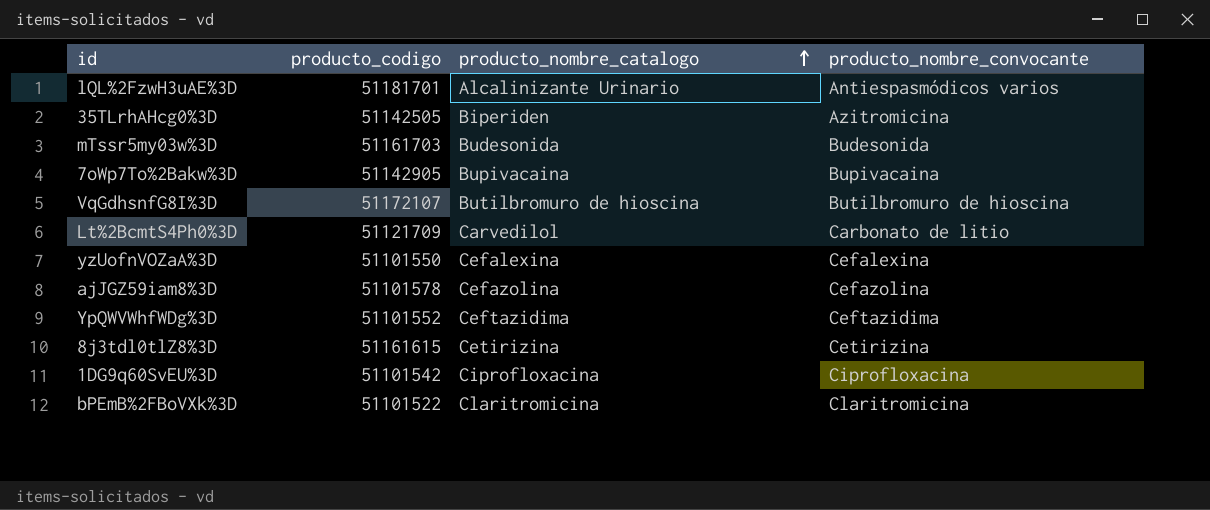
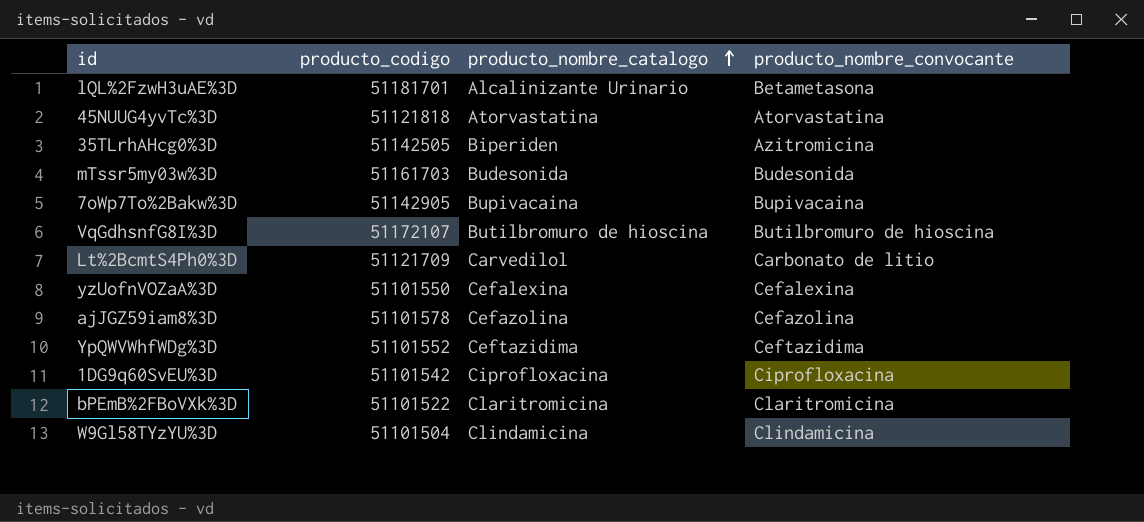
row 8j3tdl0tlZ8%3D: 51161615 | Cetirizina | Cetirizina -> none
lQL%2FzwH3uAE%3D | producto_nombre_convocante: Antiespasmódicos varios -> Betametasona
row 45NUUG4yvTc%3D: none -> 51121818 | Atorvastatina | Atorvastatina
row W9Gl58TYzYU%3D: none -> 51101504 | Clindamicina | Clindamicina

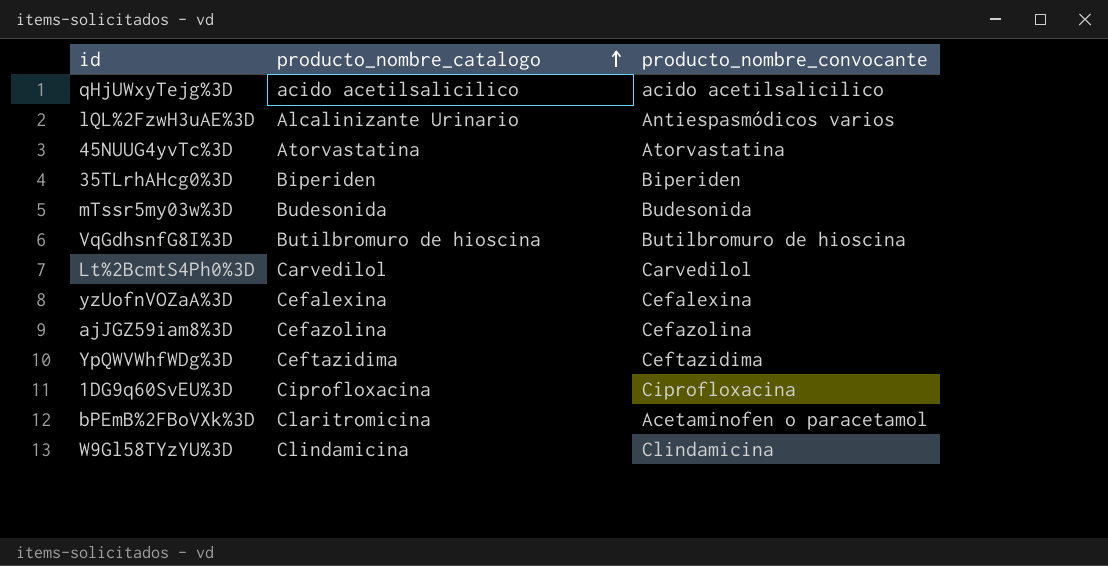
column producto_codigo | position: 2 -> none
row 7oWp7To%2Bakw%3D: 51142905 | Bupivacaina | Bupivacaina -> none
row qHjUWxyTejg%3D: none -> acido acetilsalicilico | acido acetilsalicilico
lQL%2FzwH3uAE%3D | producto_nombre_convocante: Betametasona -> Antiespasmódicos varios
35TLrhAHcg0%3D | producto_nombre_convocante: Azitromicina -> Biperiden
Lt%2BcmtS4Ph0%3D | producto_nombre_convocante: Carbonato de litio -> Carvedilol
bPEmB%2FBoVXk%3D | producto_nombre_convocante: Claritromicina -> Acetaminofen o paracetamol

